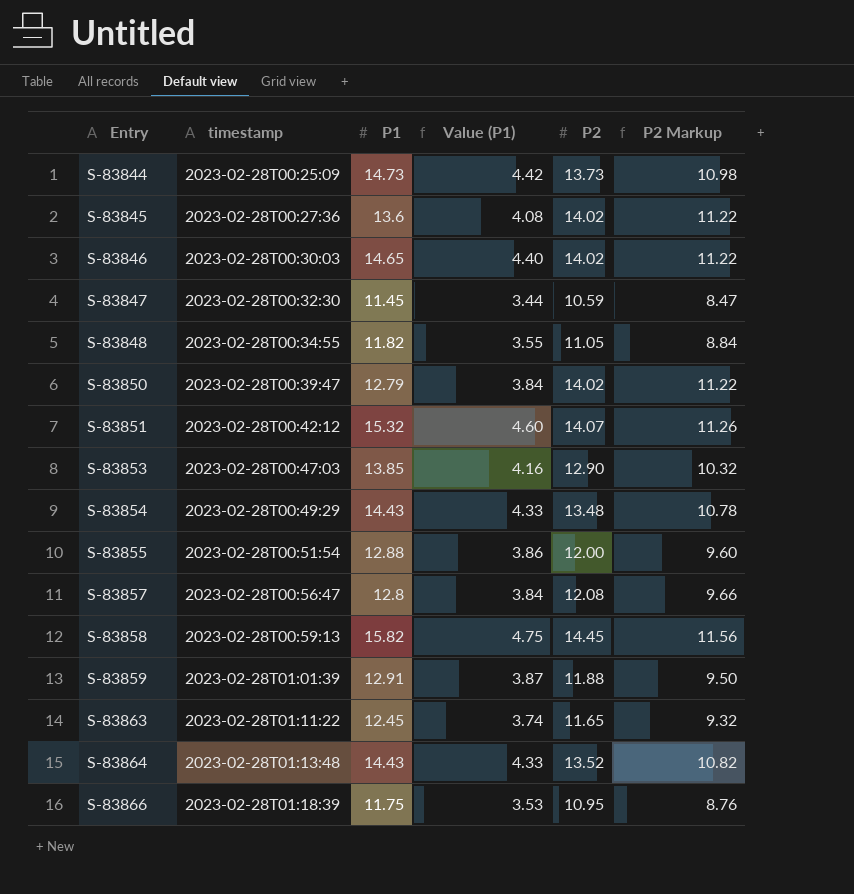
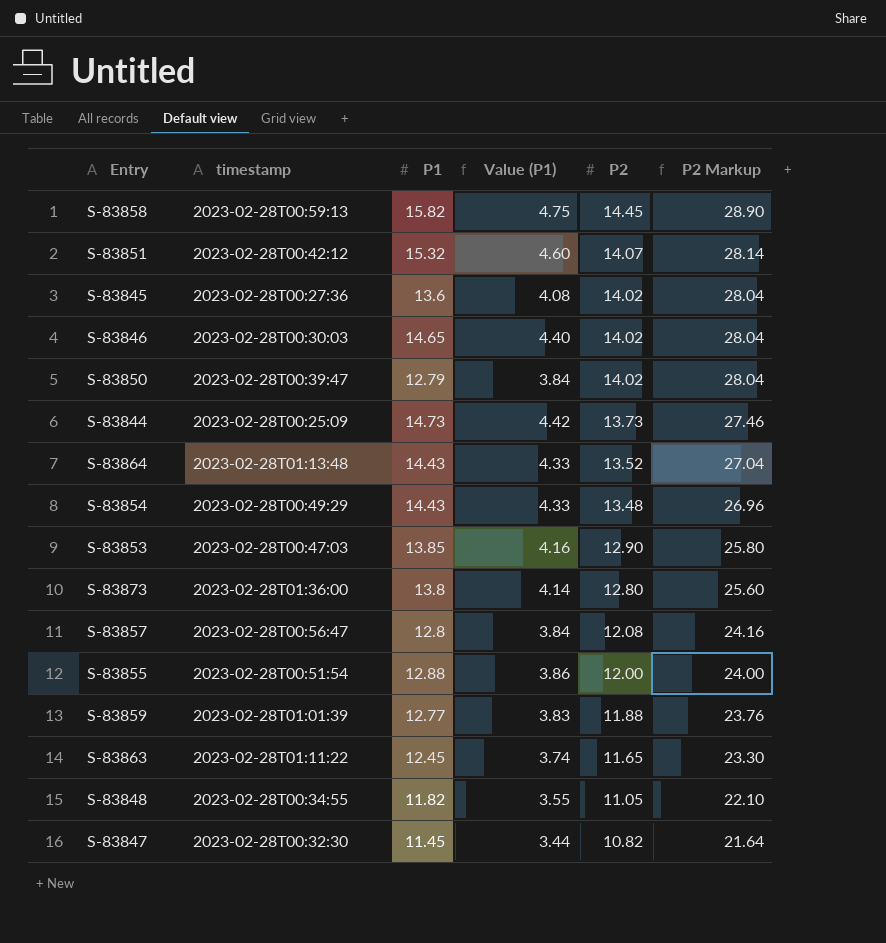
row order: Entry ascending -> P2 descending
column P2 Markup | formula: [P2] * 0.8 -> [P2] * 2
row S-83866: 2023-02-28T01:18:39 | 11.75 | 3.53 | 10.95 | 8.76 -> none
row S-83873: none -> 2023-02-28T01:36:00 | 13.8 | 4.14 | 12.80 | 25.60
S-83859 | P1: 12.91 -> 12.77
S-83859 | Value (P1): 3.87 -> 3.83
S-83847 | P2: 10.59 -> 10.82

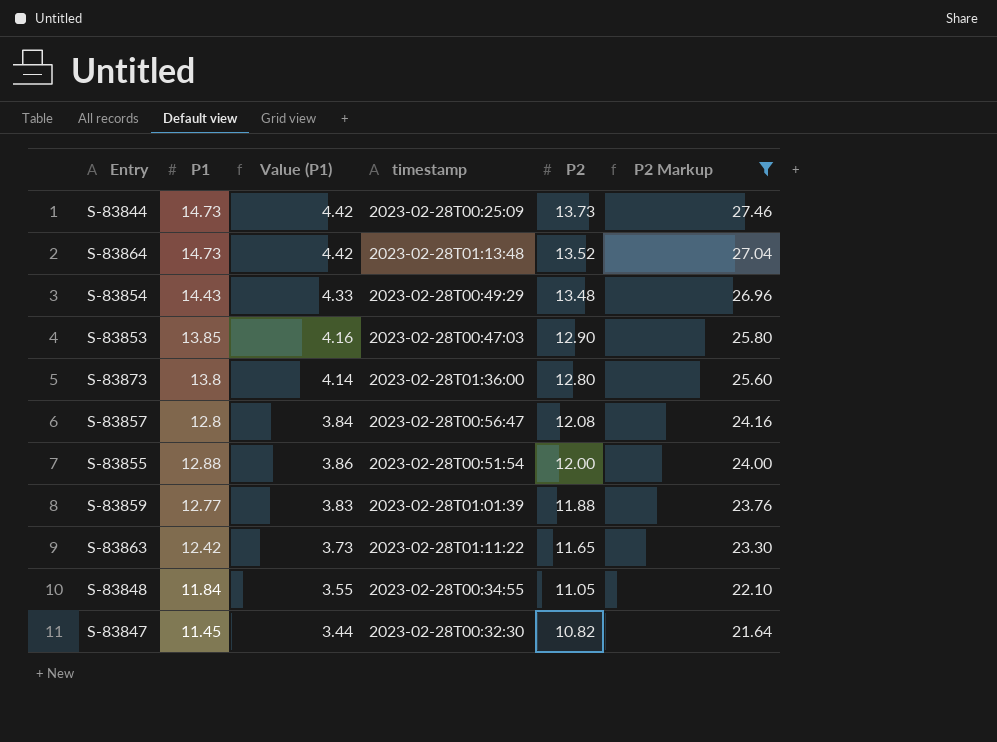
filter: none -> P2 Markup <= 27.46
column timestamp | position: 2 -> 4
S-83864 | P1: 14.43 -> 14.73
S-83864 | Value (P1): 4.33 -> 4.42
S-83863 | P1: 12.45 -> 12.42
S-83863 | Value (P1): 3.74 -> 3.73
S-83848 | P1: 11.82 -> 11.84

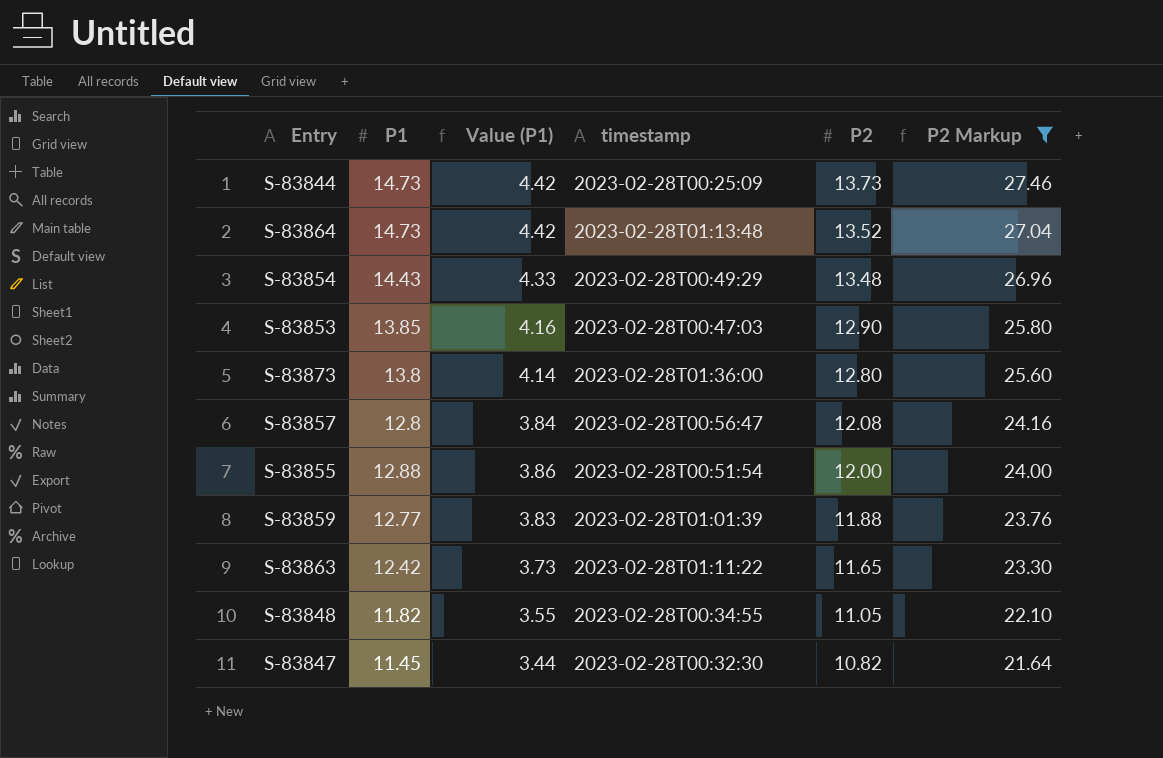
S-83848 | P1: 11.84 -> 11.82

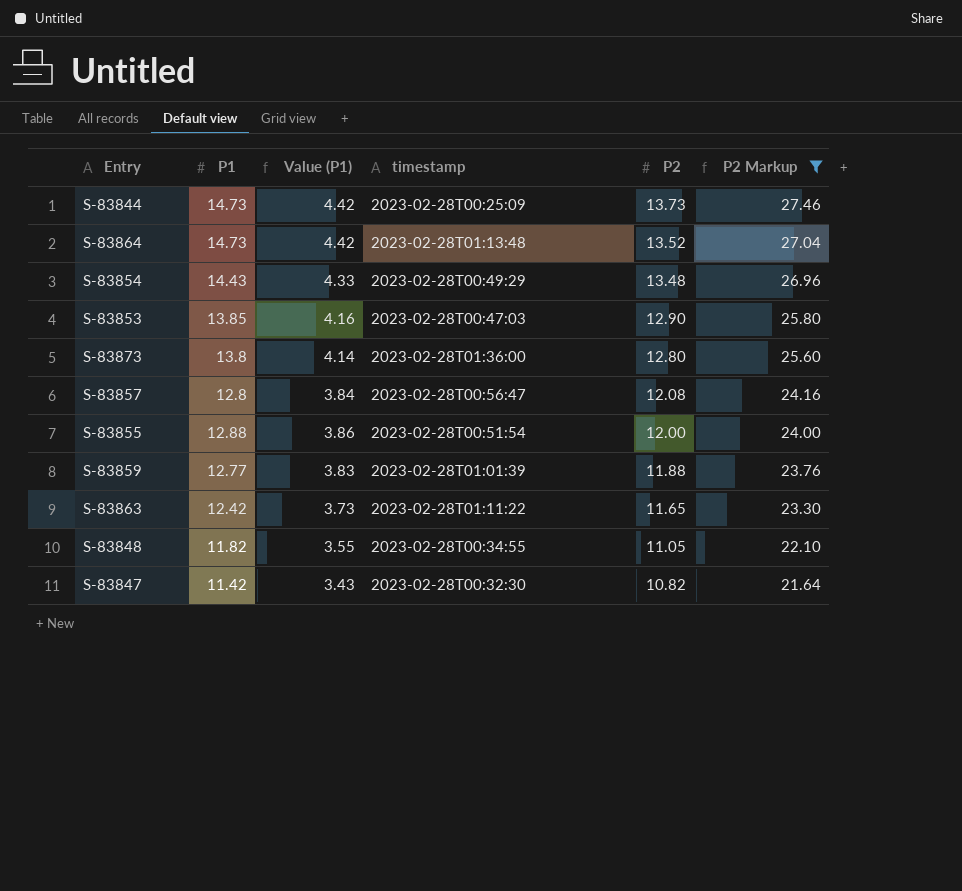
S-83847 | P1: 11.45 -> 11.42
S-83847 | Value (P1): 3.44 -> 3.43

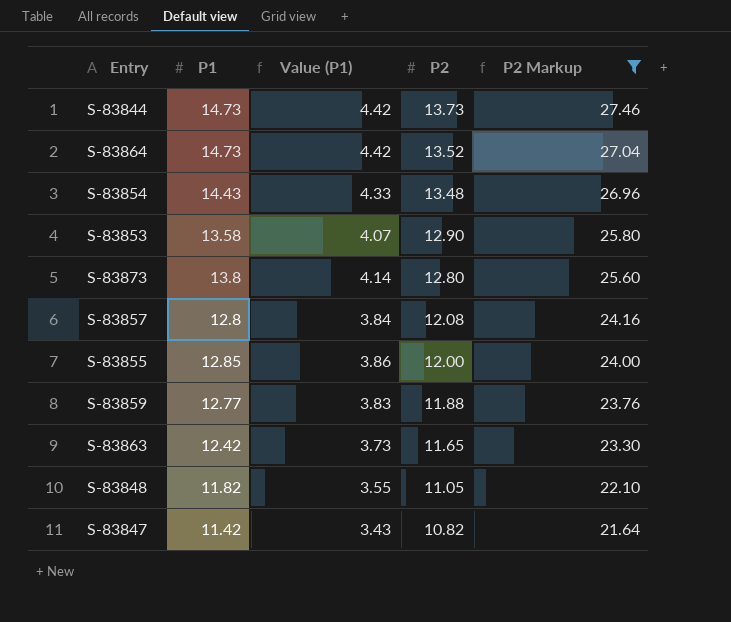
column timestamp | position: 4 -> none
S-83853 | P1: 13.85 -> 13.58
S-83853 | Value (P1): 4.16 -> 4.07
S-83855 | P1: 12.88 -> 12.85

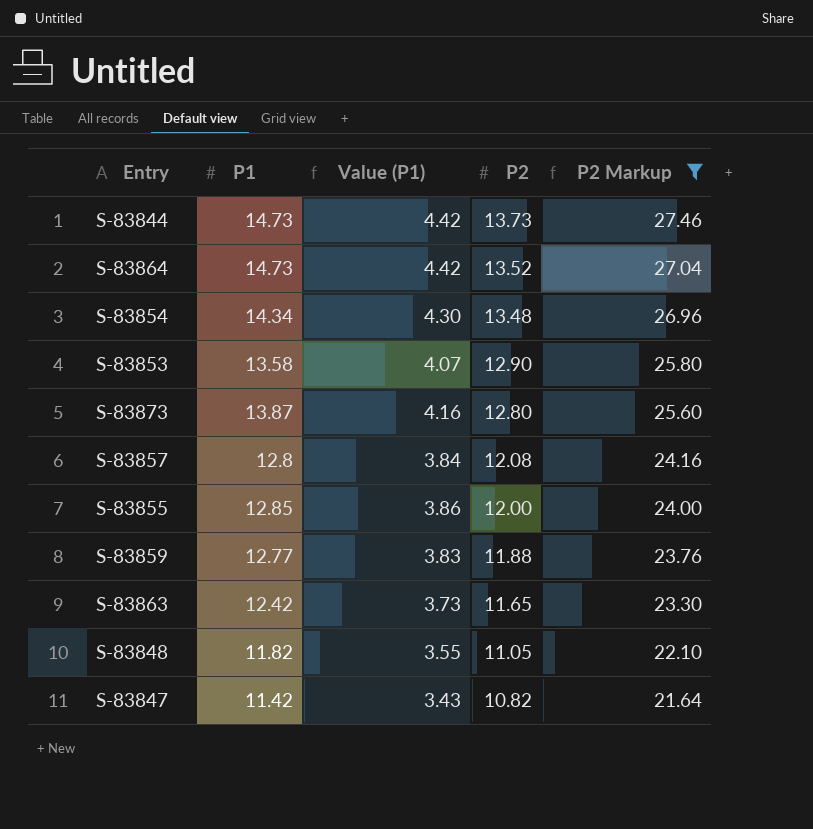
S-83854 | P1: 14.43 -> 14.34
S-83854 | Value (P1): 4.33 -> 4.30
S-83873 | P1: 13.8 -> 13.87
S-83873 | Value (P1): 4.14 -> 4.16

